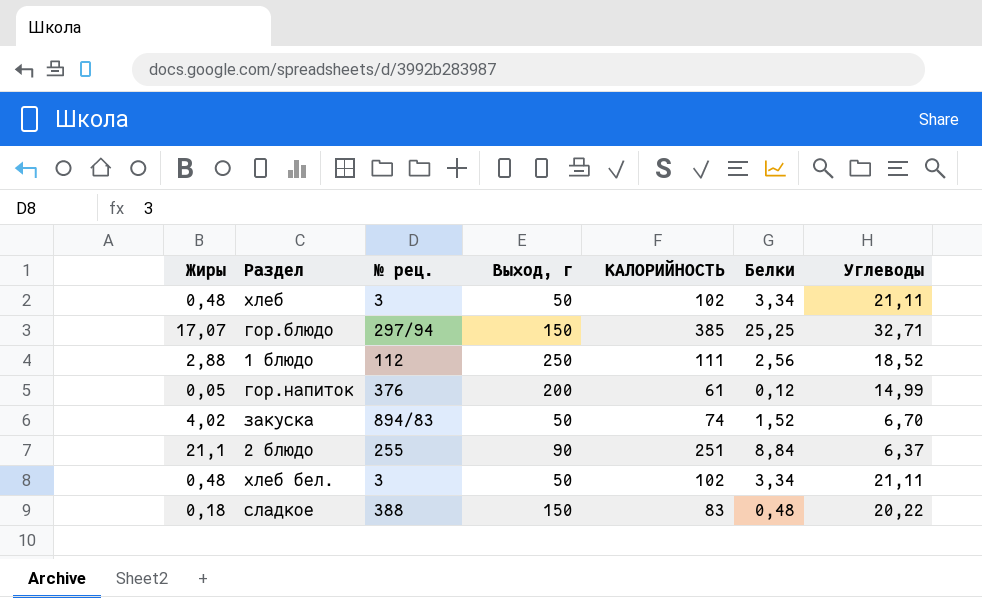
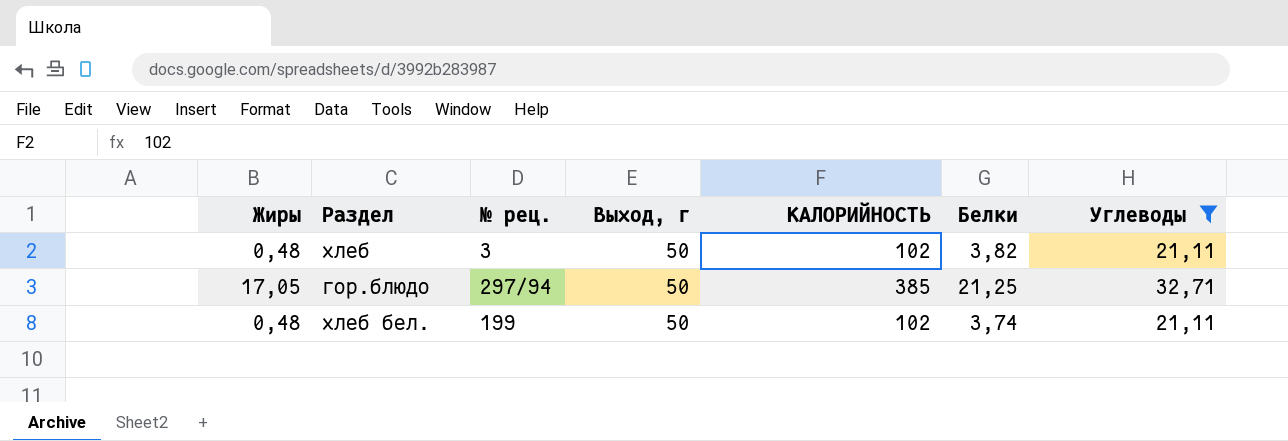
filter: none -> Углеводы >= 21,11
хлеб | Белки: 3,34 -> 3,82
гор.блюдо | Жиры: 17,07 -> 17,05
гор.блюдо | Выход, г: 150 -> 50
гор.блюдо | Белки: 25,25 -> 21,25
хлеб бел. | № рец.: 3 -> 199
хлеб бел. | Белки: 3,34 -> 3,74

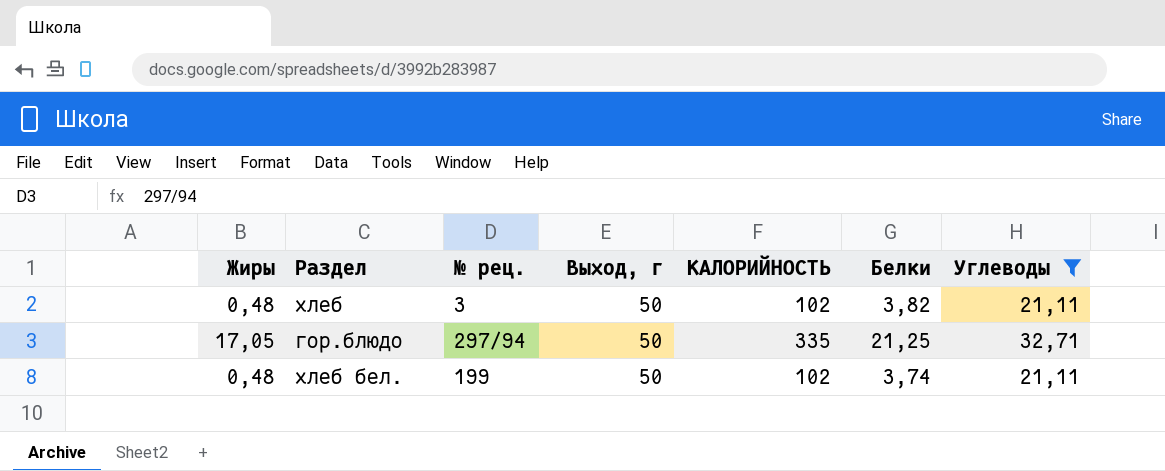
гор.блюдо | КАЛОРИЙНОСТЬ: 385 -> 335

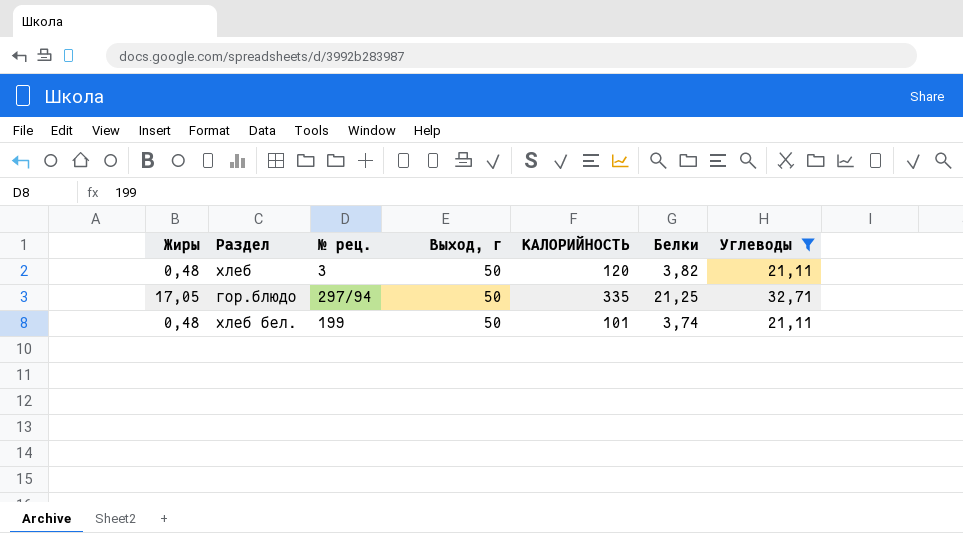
хлеб | КАЛОРИЙНОСТЬ: 102 -> 120
хлеб бел. | КАЛОРИЙНОСТЬ: 102 -> 101

